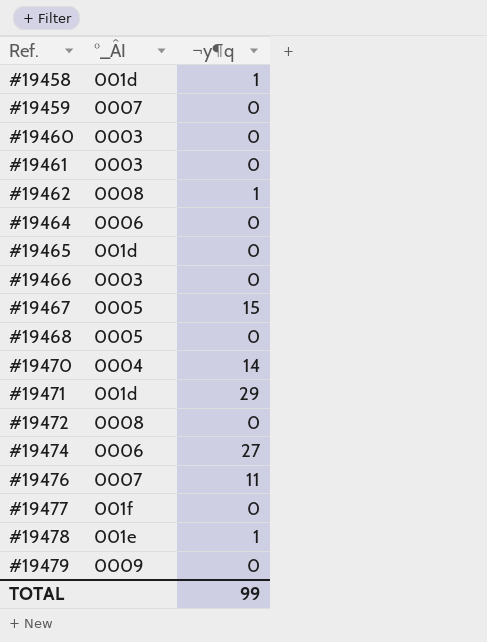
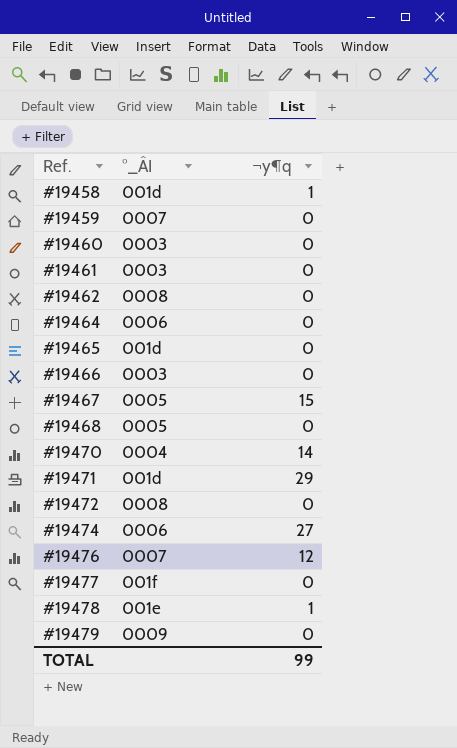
#19462 | ¬y¶q: 1 -> 0
#19476 | ¬y¶q: 11 -> 12

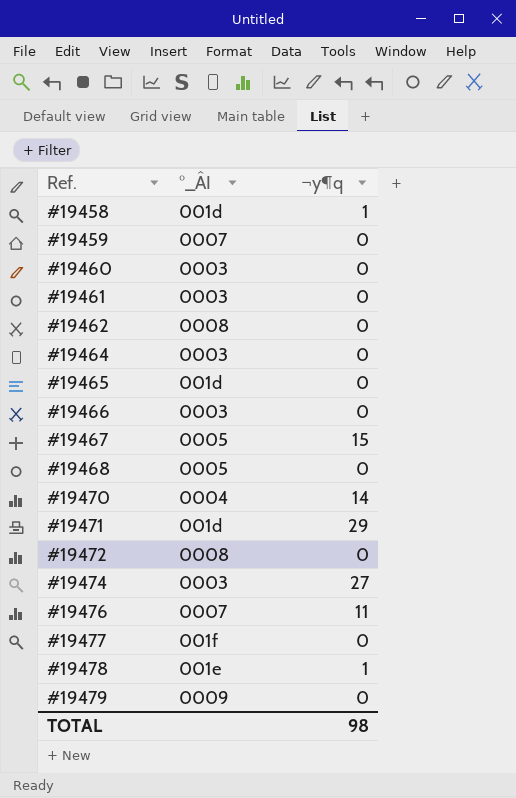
#19464 | °_ÂI: 0006 -> 0003
#19474 | °_ÂI: 0006 -> 0003
#19476 | ¬y¶q: 12 -> 11
TOTAL | ¬y¶q: 99 -> 98

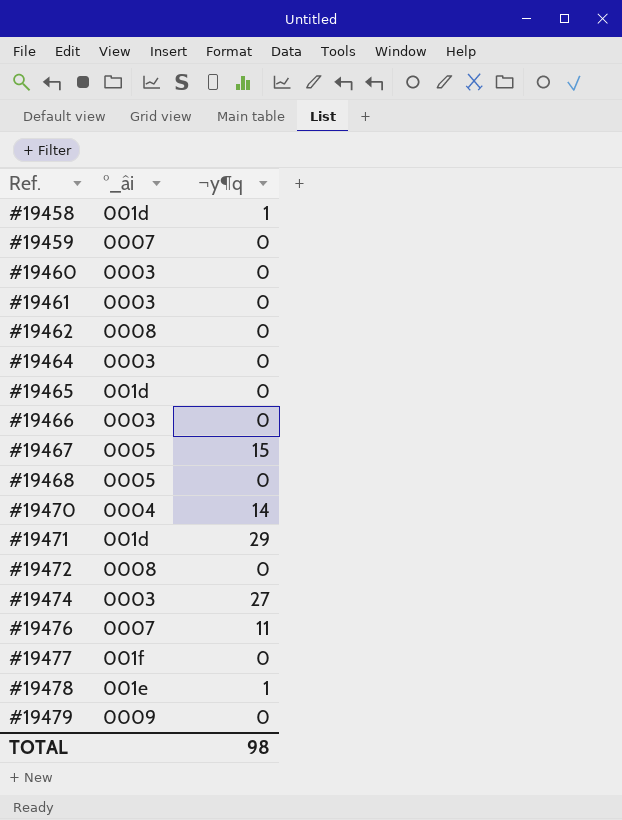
column name: °_ÂI -> °_âi

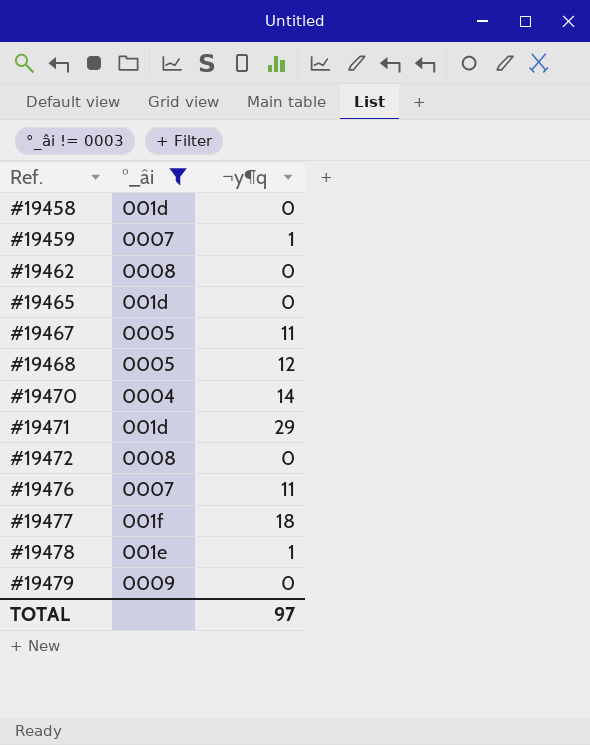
filter: none -> °_âi != 0003
#19458 | ¬y¶q: 1 -> 0
#19459 | ¬y¶q: 0 -> 1
#19467 | ¬y¶q: 15 -> 11
#19468 | ¬y¶q: 0 -> 12
#19477 | ¬y¶q: 0 -> 18
TOTAL | ¬y¶q: 98 -> 97

